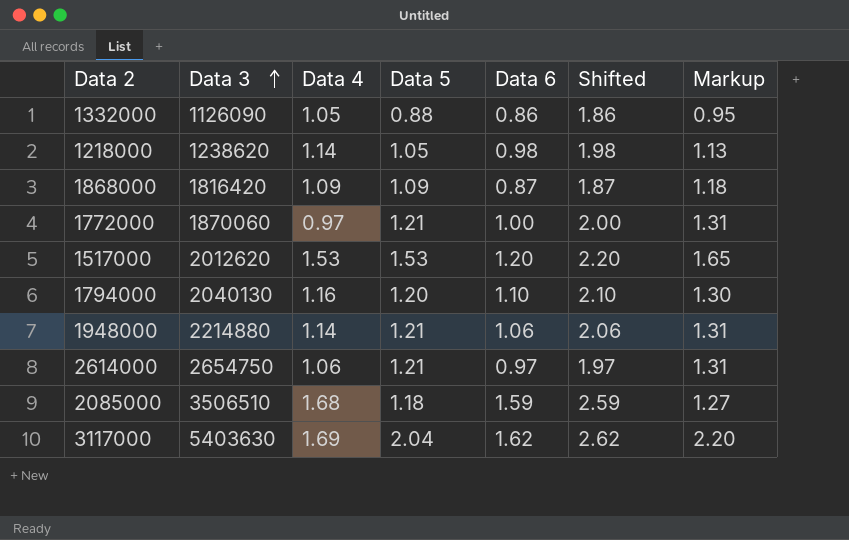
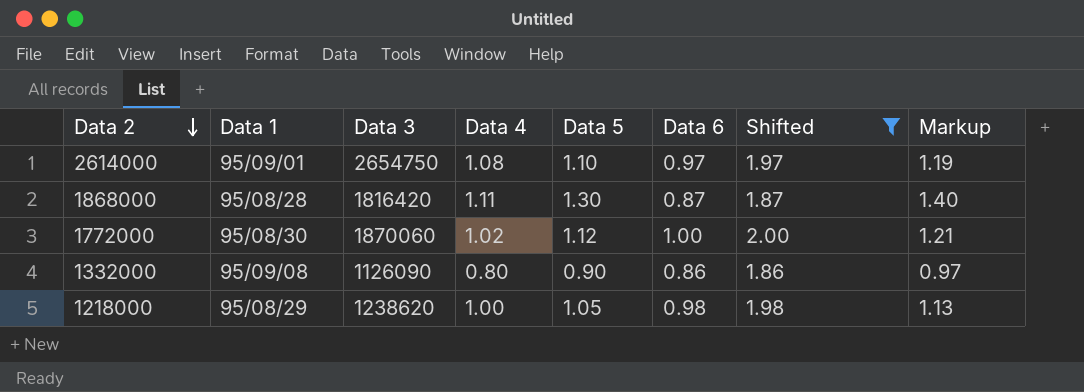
filter: none -> Shifted <= 2.00
row order: Data 3 ascending -> Data 2 descending
column Data 1 | position: none -> 2
2614000 | Data 4: 1.06 -> 1.08
2614000 | Data 5: 1.21 -> 1.10
2614000 | Markup: 1.31 -> 1.19
1868000 | Data 4: 1.09 -> 1.11
1868000 | Data 5: 1.09 -> 1.30
1868000 | Markup: 1.18 -> 1.40
1772000 | Data 4: 0.97 -> 1.02
1772000 | Data 5: 1.21 -> 1.12
1772000 | Markup: 1.31 -> 1.21
1332000 | Data 4: 1.05 -> 0.80
1332000 | Data 5: 0.88 -> 0.90
1332000 | Markup: 0.95 -> 0.97
1218000 | Data 4: 1.14 -> 1.00

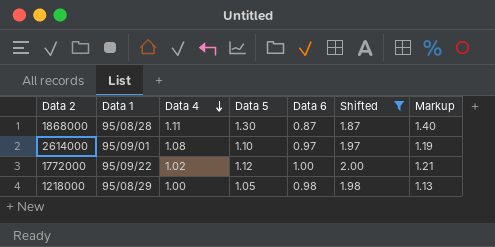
row order: Data 2 descending -> Data 4 descending
column Data 3 | position: 3 -> none
row 1332000: 95/09/08 | 1126090 | 0.80 | 0.90 | 0.86 | 1.86 | 0.97 -> none
1772000 | Data 1: 95/08/30 -> 95/09/22

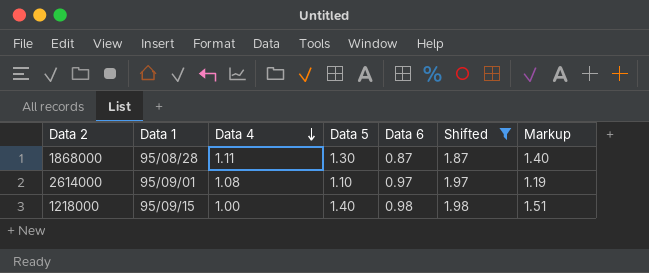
row 1772000: 95/09/22 | 1.02 | 1.12 | 1.00 | 2.00 | 1.21 -> none
1218000 | Data 1: 95/08/29 -> 95/09/15
1218000 | Data 5: 1.05 -> 1.40
1218000 | Markup: 1.13 -> 1.51

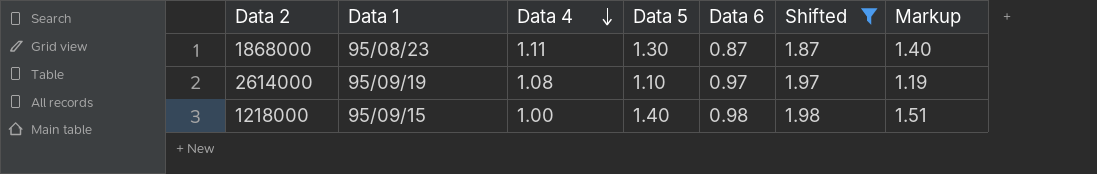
1868000 | Data 1: 95/08/28 -> 95/08/23
2614000 | Data 1: 95/09/01 -> 95/09/19

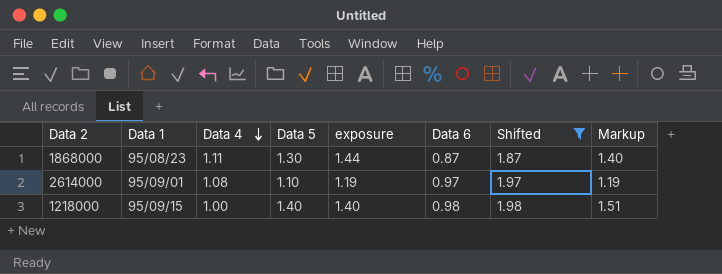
column exposure | formula: none -> [Data 4] * [Data 5]
2614000 | Data 1: 95/09/19 -> 95/09/01

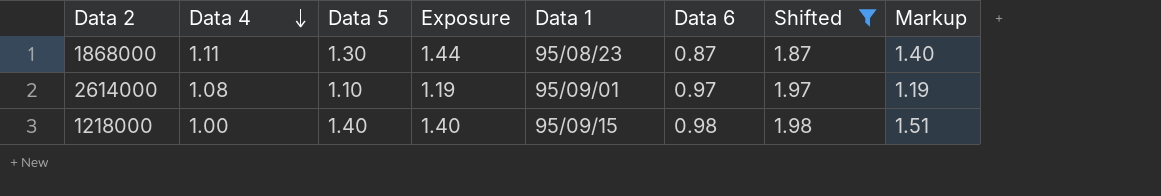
column name: exposure -> Exposure
column Data 1 | position: 2 -> 5

